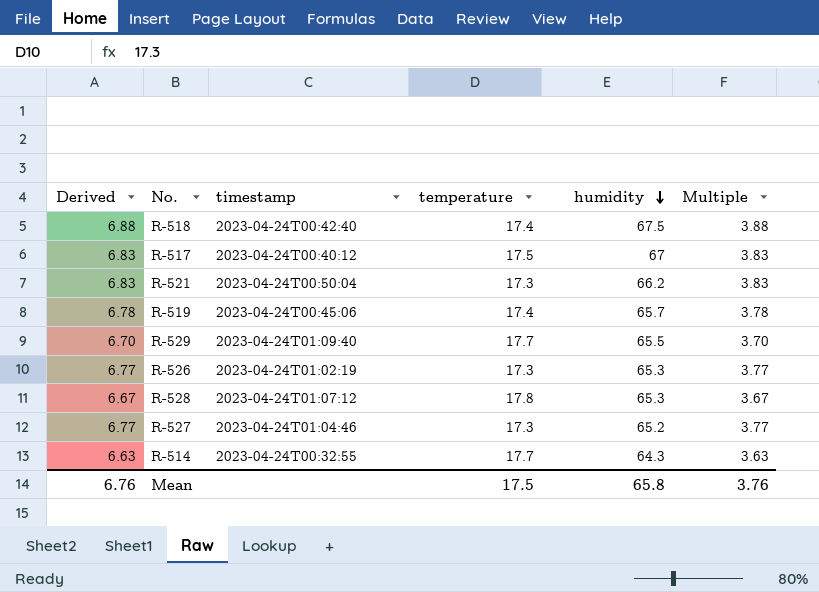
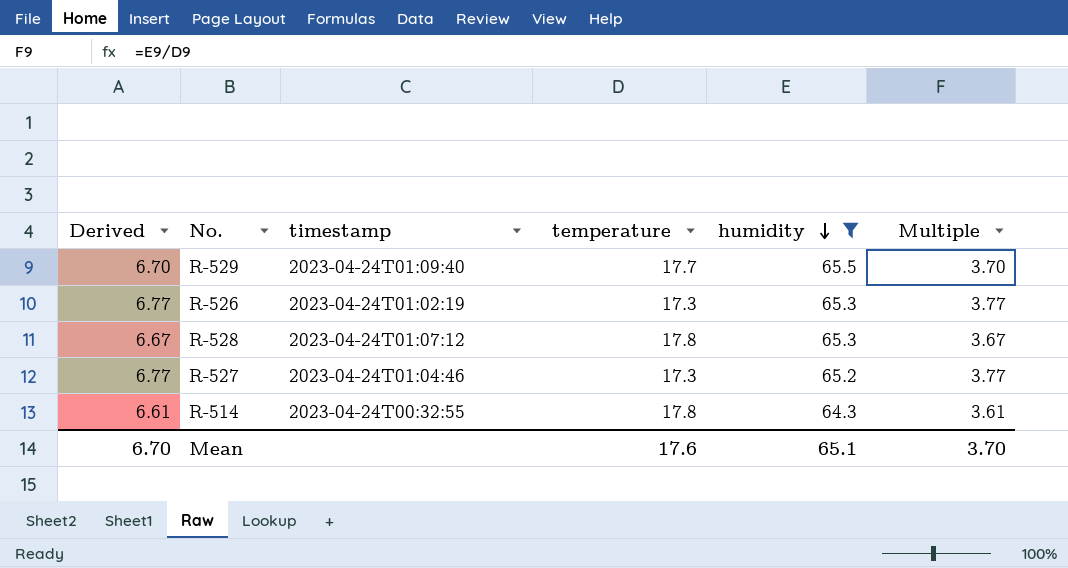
filter: none -> humidity <= 65.5
R-514 | Derived: 6.63 -> 6.61
R-514 | temperature: 17.7 -> 17.8
R-514 | Multiple: 3.63 -> 3.61
Mean | Derived: 6.76 -> 6.70
Mean | temperature: 17.5 -> 17.6
Mean | humidity: 65.8 -> 65.1
Mean | Multiple: 3.76 -> 3.70

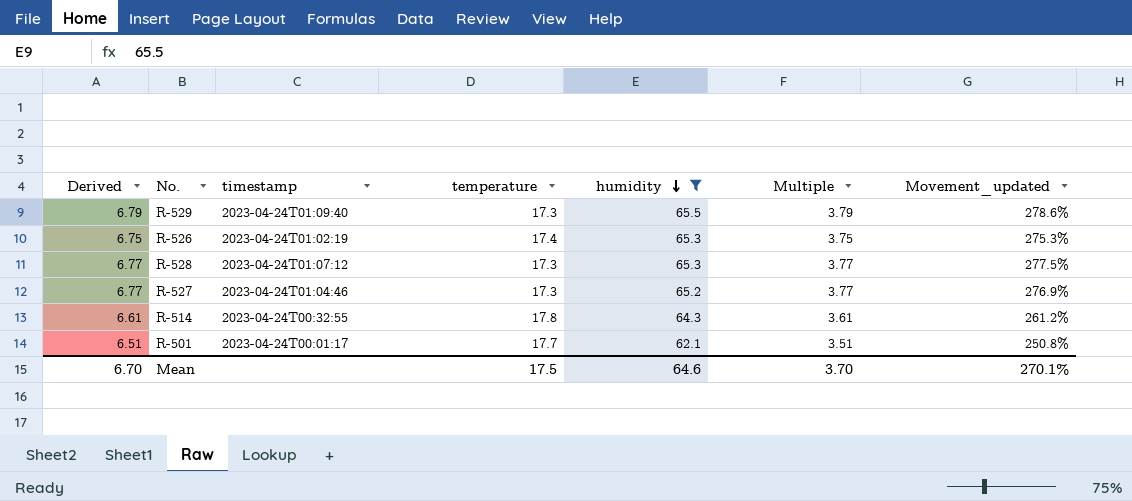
column Movement_updated | formula: none -> ([humidity] - [temperature]) / [temperature]
R-529 | Derived: 6.70 -> 6.79
R-529 | temperature: 17.7 -> 17.3
R-529 | Multiple: 3.70 -> 3.79
R-526 | Derived: 6.77 -> 6.75
R-526 | temperature: 17.3 -> 17.4
R-526 | Multiple: 3.77 -> 3.75
R-528 | Derived: 6.67 -> 6.77
R-528 | temperature: 17.8 -> 17.3
R-528 | Multiple: 3.67 -> 3.77
row R-501: none -> 6.51 | 2023-04-24T00:01:17 | 17.7 | 62.1 | 3.51 | 250.8%
Mean | temperature: 17.6 -> 17.5
Mean | humidity: 65.1 -> 64.6

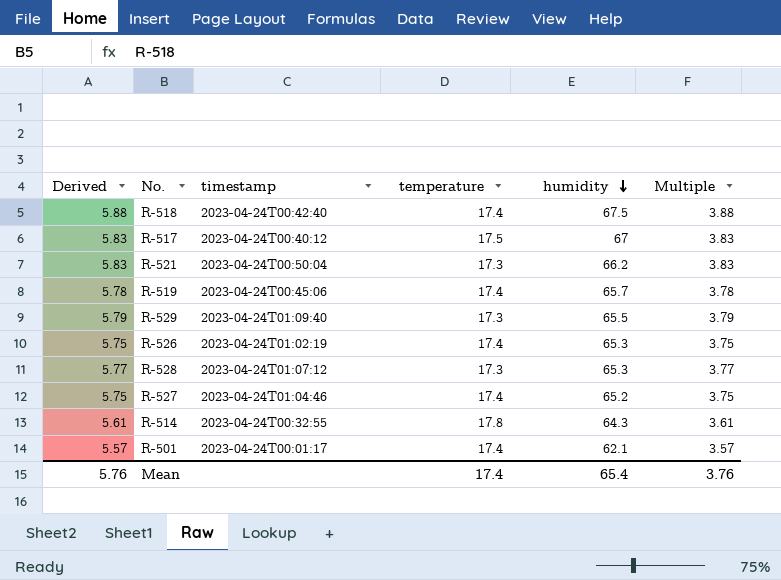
filter: humidity <= 65.5 -> none
column Movement_updated | formula: ([humidity] - [temperature]) / [temperature] -> none
column Derived | formula: [Multiple] + 3 -> [Multiple] + 2
R-527 | temperature: 17.3 -> 17.4
R-527 | Multiple: 3.77 -> 3.75
R-501 | temperature: 17.7 -> 17.4
R-501 | Multiple: 3.51 -> 3.57
Mean | Derived: 6.70 -> 5.76
Mean | temperature: 17.5 -> 17.4
Mean | humidity: 64.6 -> 65.4
Mean | Multiple: 3.70 -> 3.76

